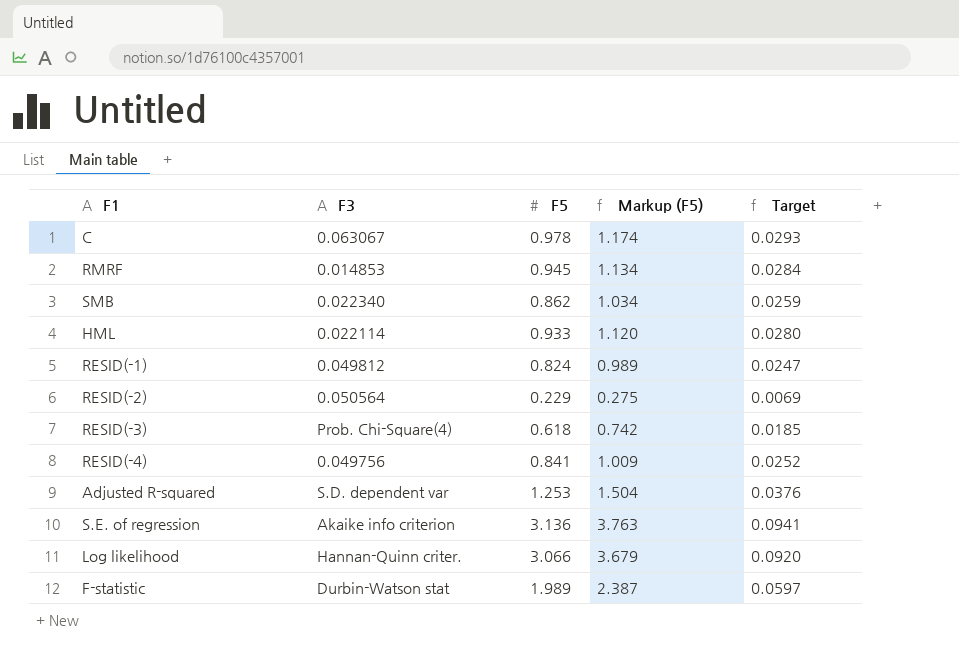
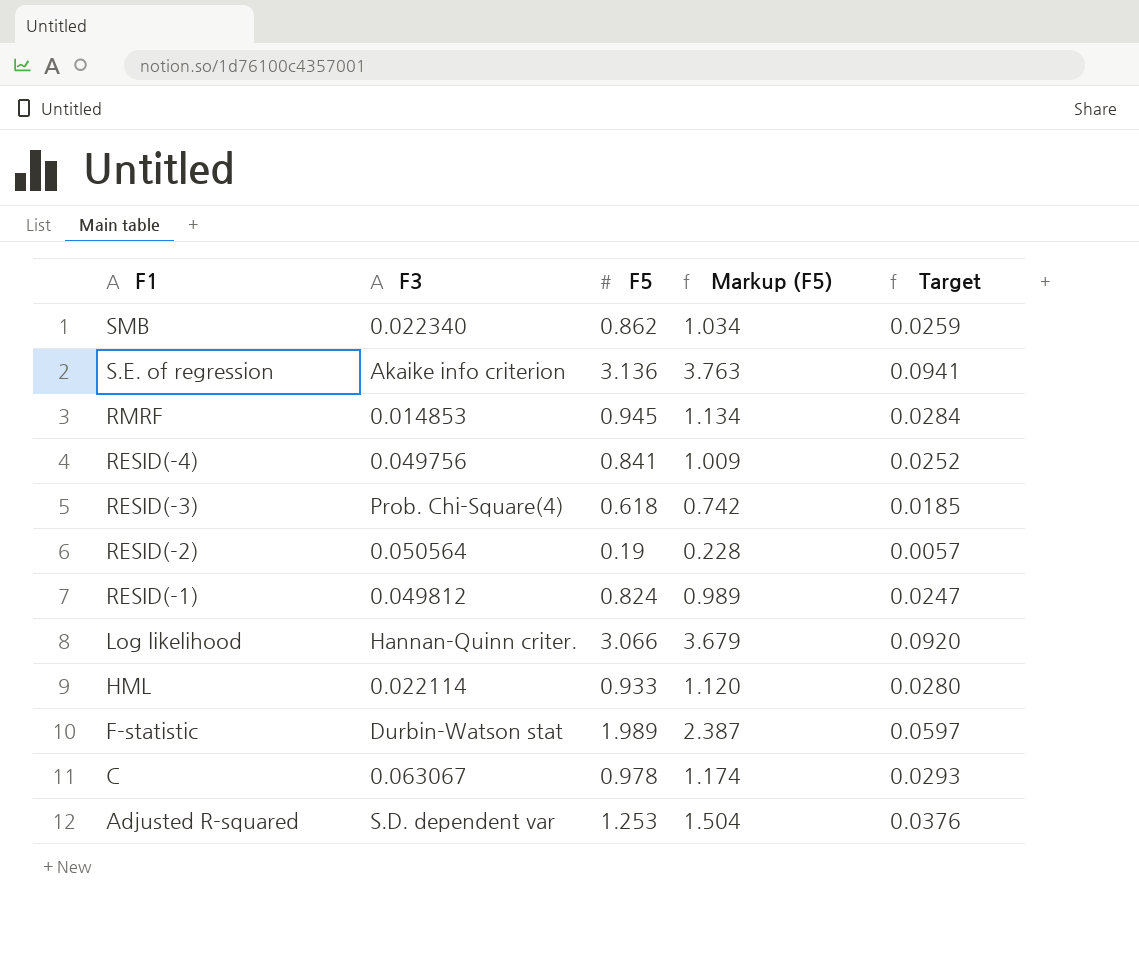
row order: none -> F1 descending
RESID(-2) | F5: 0.229 -> 0.19
RESID(-2) | Markup (F5): 0.275 -> 0.228
RESID(-2) | Target: 0.0069 -> 0.0057

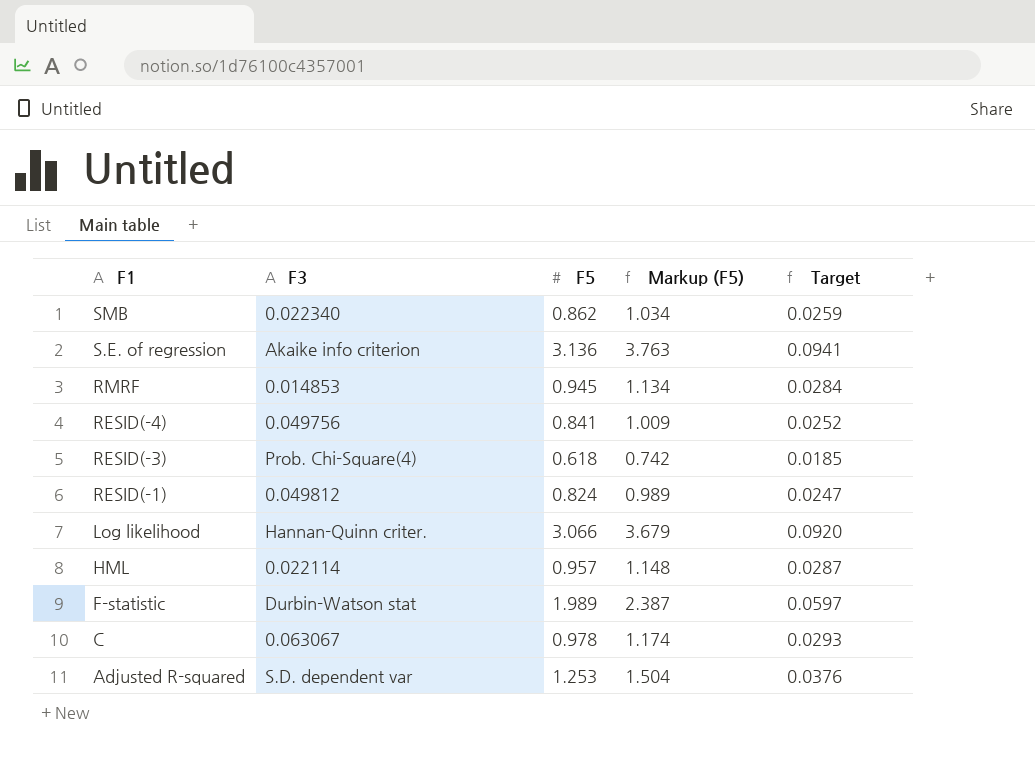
row RESID(-2): 0.050564 | 0.19 | 0.228 | 0.0057 -> none
HML | F5: 0.933 -> 0.957
HML | Markup (F5): 1.120 -> 1.148
HML | Target: 0.0280 -> 0.0287

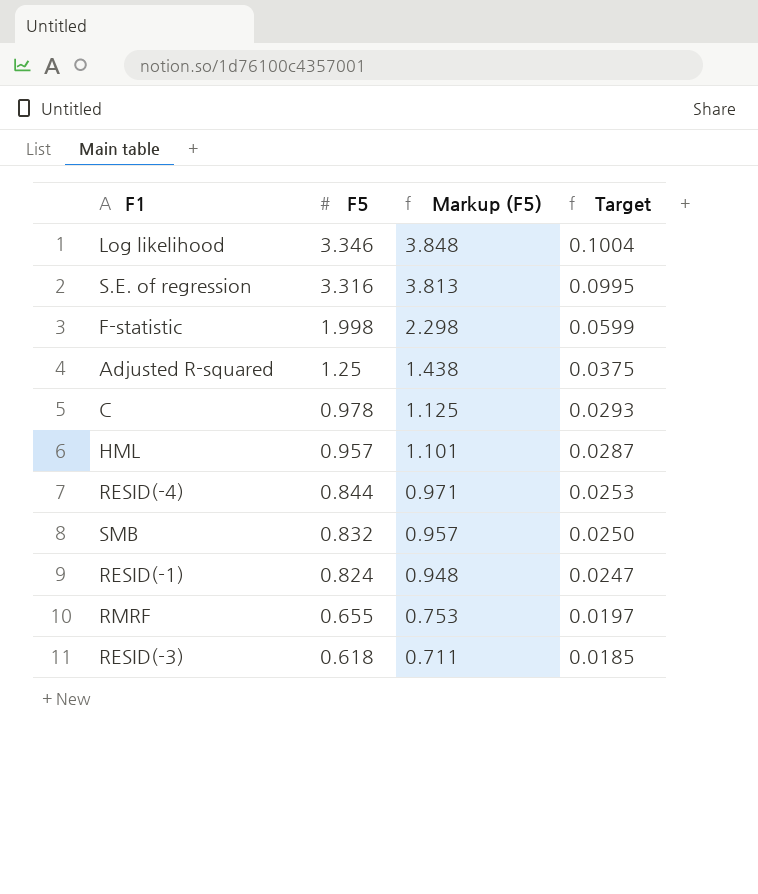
row order: F1 descending -> F5 descending
column F3 | position: 2 -> none
column Markup (F5) | formula: [F5] * 1.2 -> [F5] * 1.15
Log likelihood | F5: 3.066 -> 3.346
Log likelihood | Target: 0.0920 -> 0.1004
S.E. of regression | F5: 3.136 -> 3.316
S.E. of regression | Target: 0.0941 -> 0.0995
F-statistic | F5: 1.989 -> 1.998
F-statistic | Target: 0.0597 -> 0.0599
Adjusted R-squared | F5: 1.253 -> 1.25
Adjusted R-squared | Target: 0.0376 -> 0.0375
RESID(-4) | F5: 0.841 -> 0.844
RESID(-4) | Target: 0.0252 -> 0.0253
SMB | F5: 0.862 -> 0.832
SMB | Target: 0.0259 -> 0.0250
RMRF | F5: 0.945 -> 0.655
RMRF | Target: 0.0284 -> 0.0197

